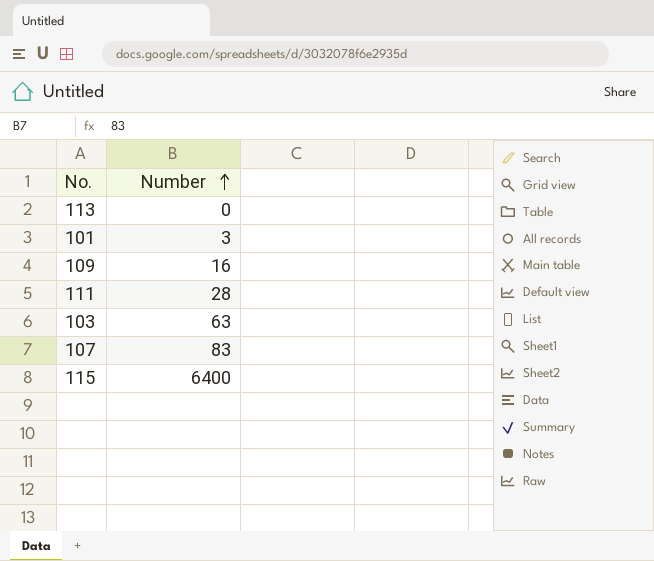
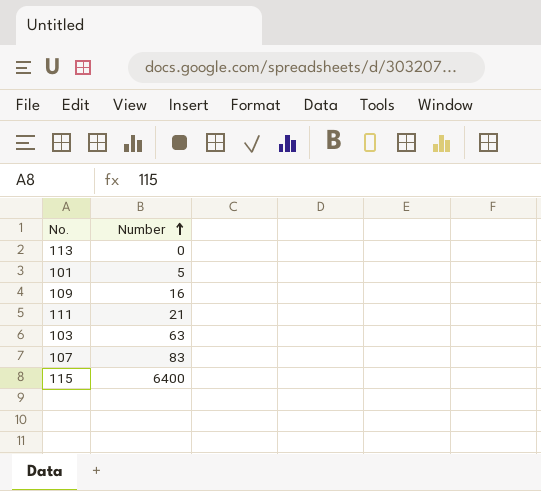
101 | Number: 3 -> 5
111 | Number: 28 -> 21

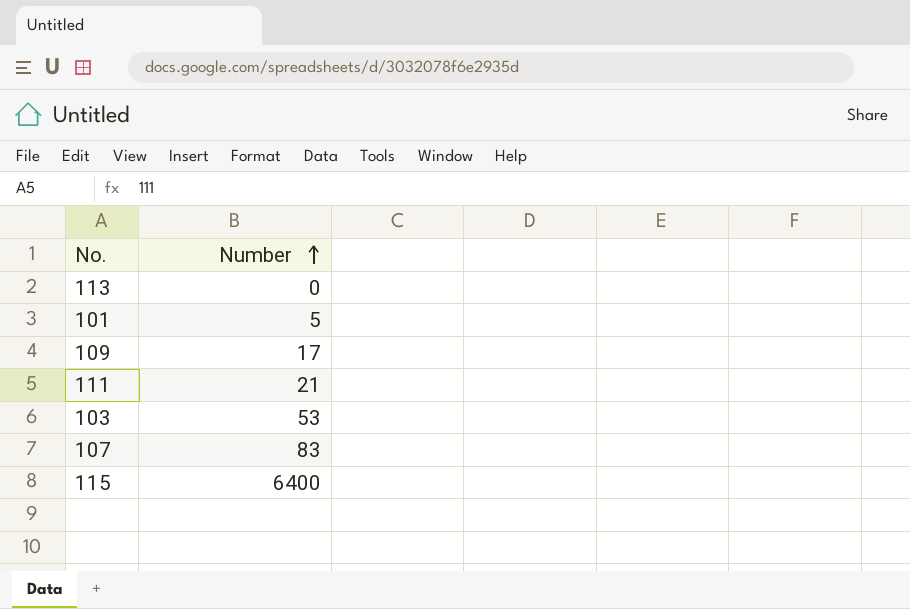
109 | Number: 16 -> 17
103 | Number: 63 -> 53

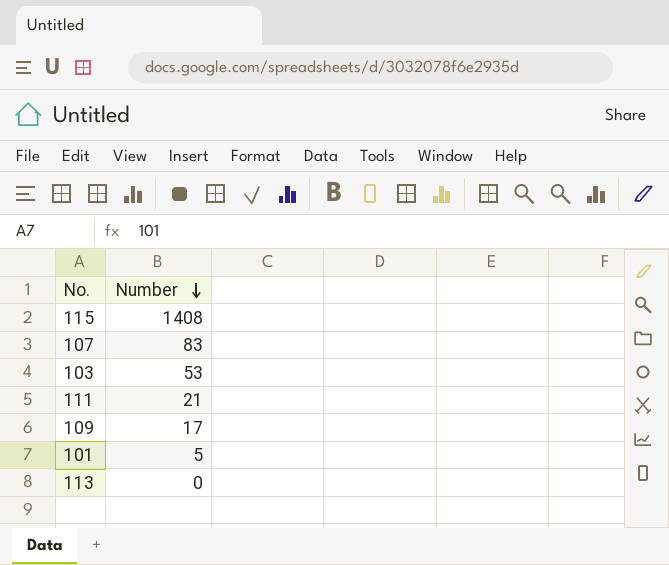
row order: Number ascending -> Number descending
115 | Number: 6400 -> 1408

